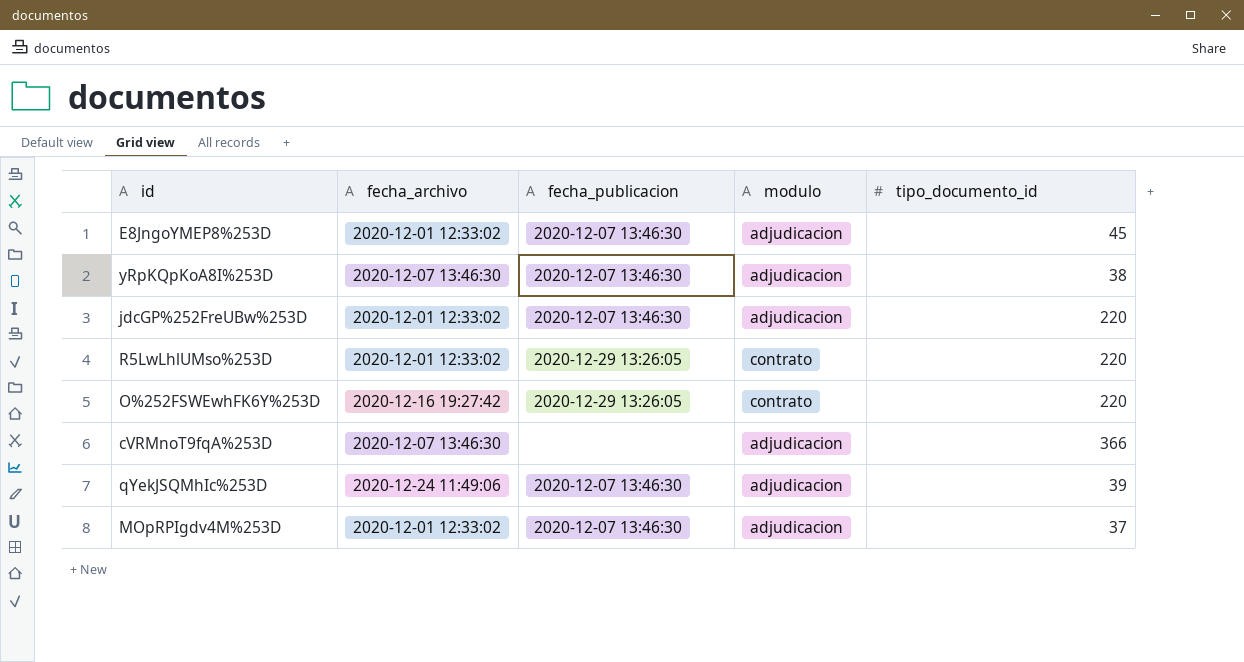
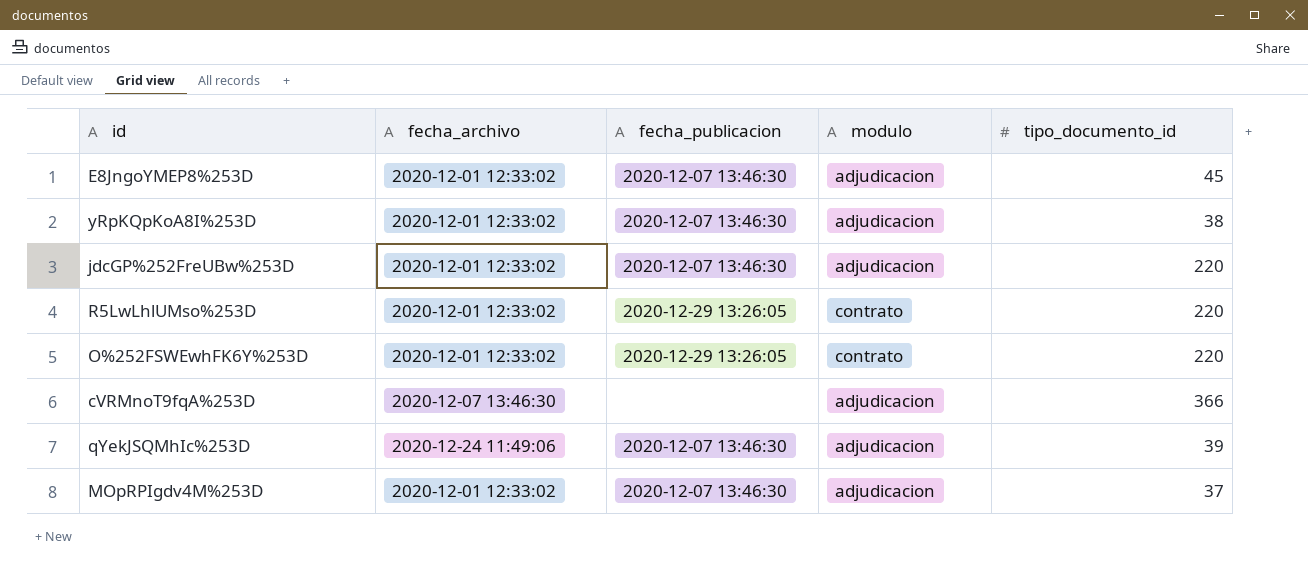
yRpKQpKoA8I%253D | fecha_archivo: 2020-12-07 13:46:30 -> 2020-12-01 12:33:02
O%252FSWEwhFK6Y%253D | fecha_archivo: 2020-12-16 19:27:42 -> 2020-12-01 12:33:02

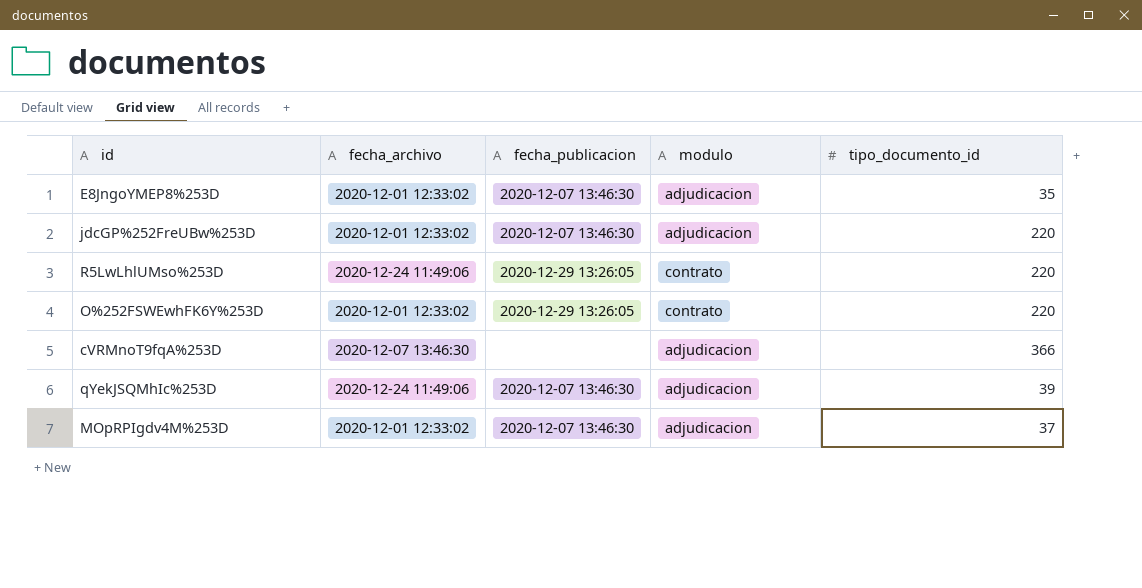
row yRpKQpKoA8I%253D: 2020-12-01 12:33:02 | 2020-12-07 13:46:30 | adjudicacion | 38 -> none
E8JngoYMEP8%253D | tipo_documento_id: 45 -> 35
R5LwLhlUMso%253D | fecha_archivo: 2020-12-01 12:33:02 -> 2020-12-24 11:49:06

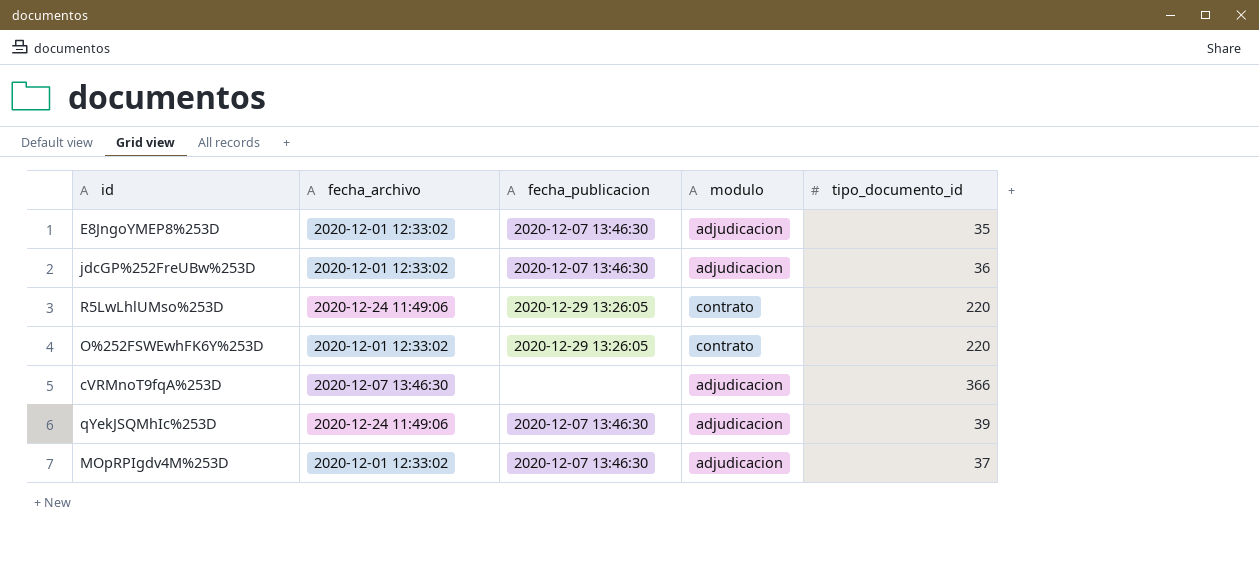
jdcGP%252FreUBw%253D | tipo_documento_id: 220 -> 36

